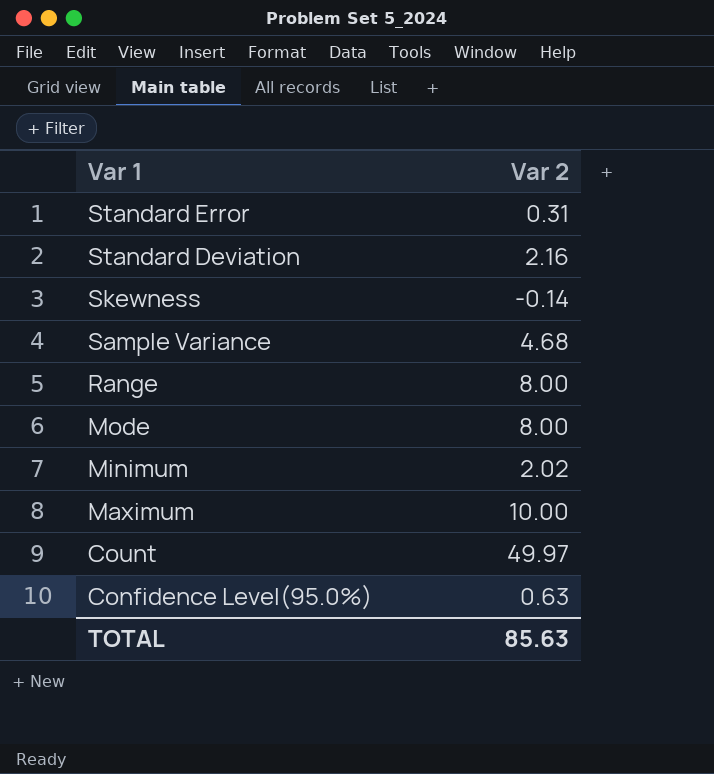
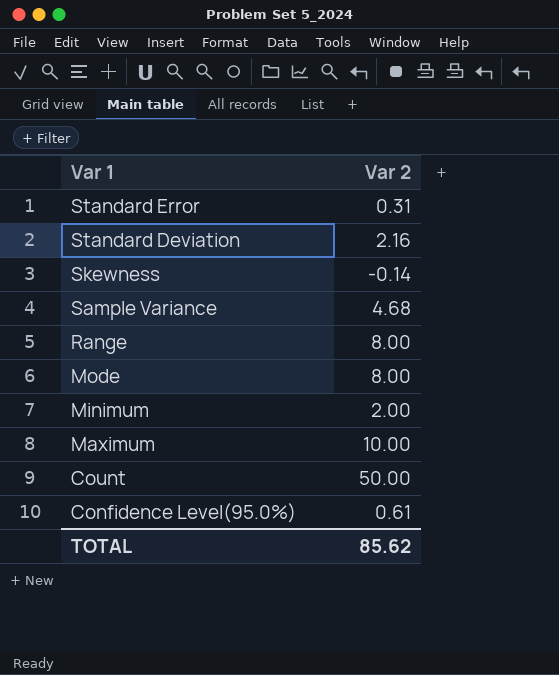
Minimum | Var 2: 2.02 -> 2.00
Count | Var 2: 49.97 -> 50.00
Confidence Level(95.0%) | Var 2: 0.63 -> 0.61
TOTAL | Var 2: 85.63 -> 85.62

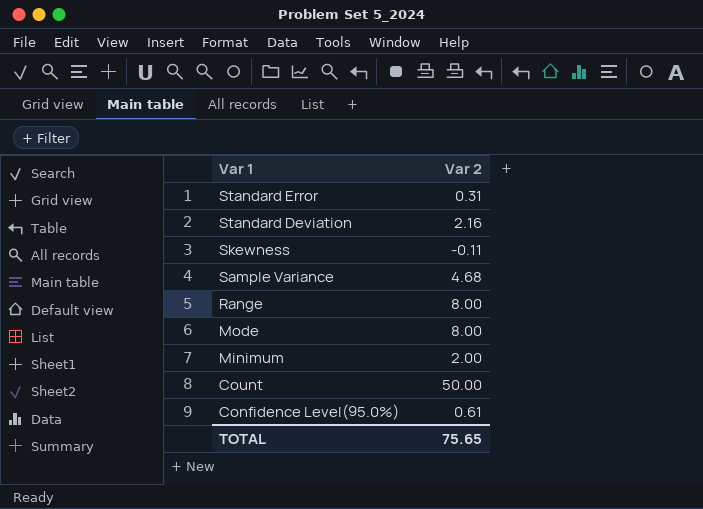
row Maximum: 10.00 -> none
Skewness | Var 2: -0.14 -> -0.11
TOTAL | Var 2: 85.62 -> 75.65

